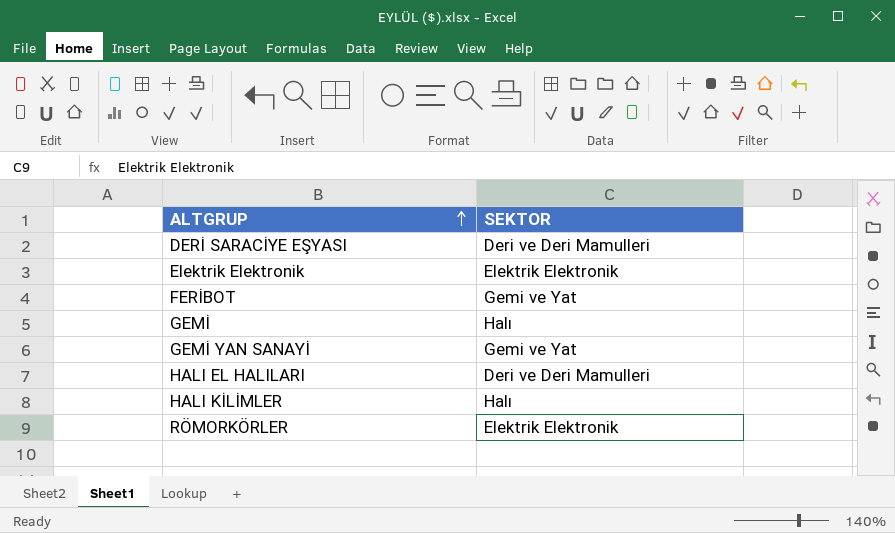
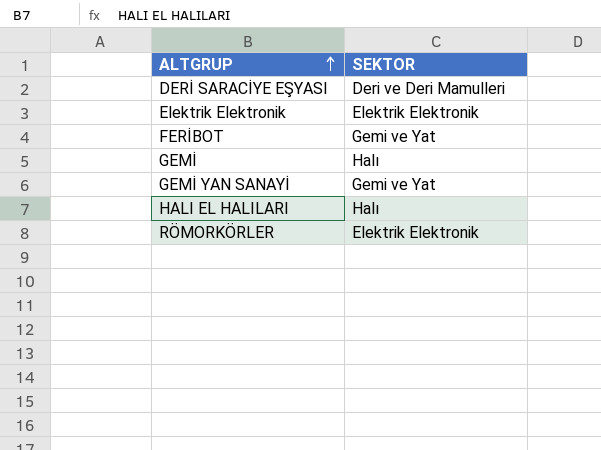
row HALI KİLİMLER: Halı -> none
HALI EL HALILARI | SEKTOR: Deri ve Deri Mamulleri -> Halı

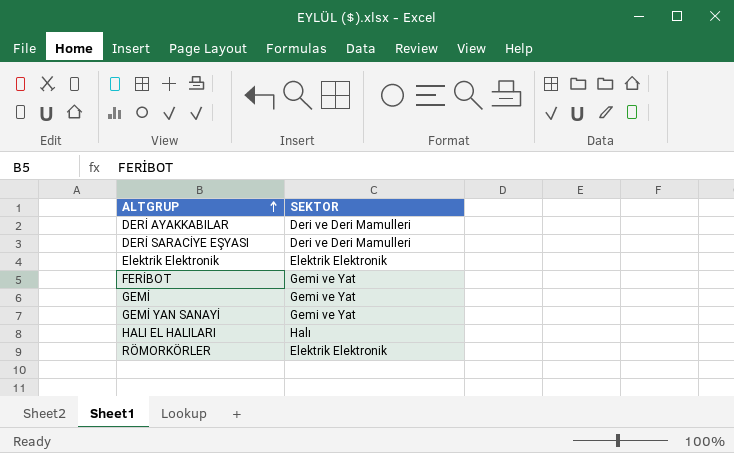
row DERİ AYAKKABILAR: none -> Deri ve Deri Mamulleri
GEMİ | SEKTOR: Halı -> Gemi ve Yat

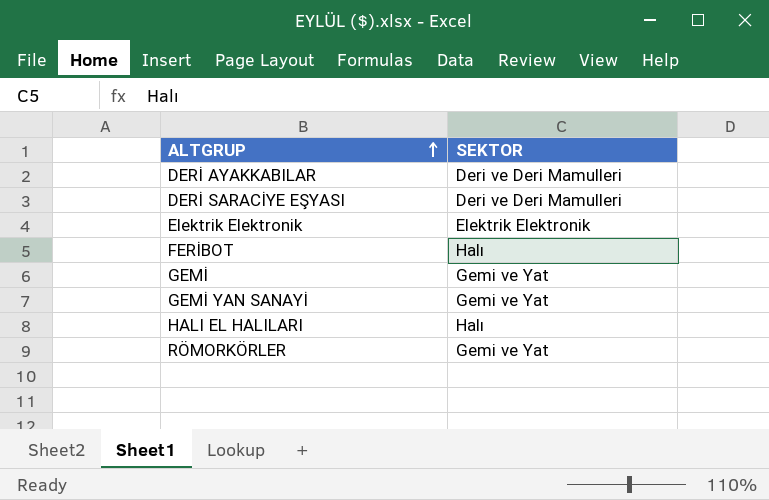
FERİBOT | SEKTOR: Gemi ve Yat -> Halı
RÖMORKÖRLER | SEKTOR: Elektrik Elektronik -> Gemi ve Yat

